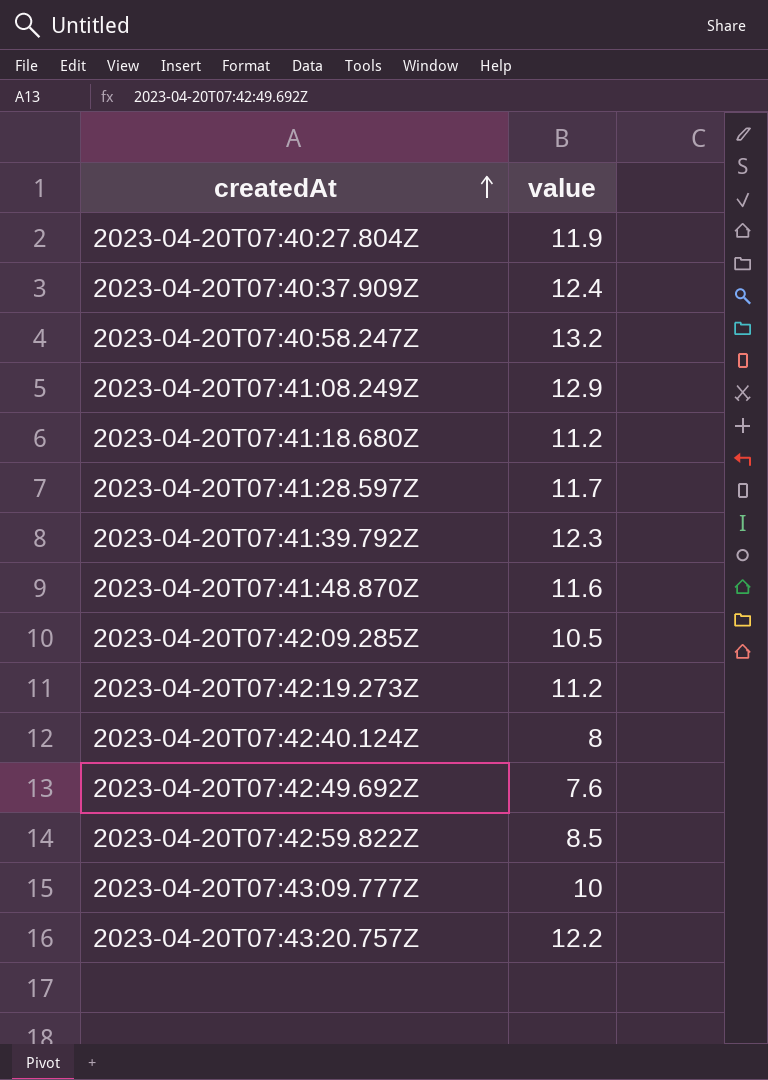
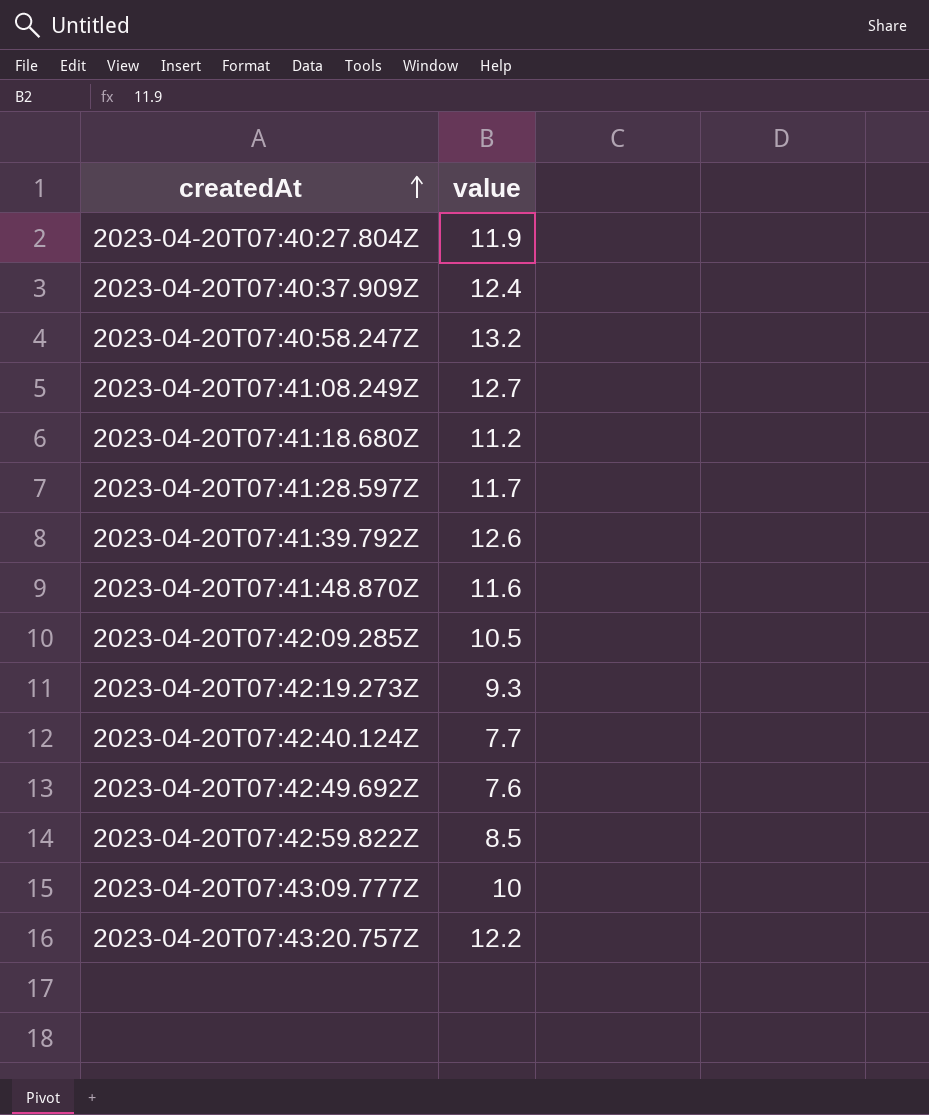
2023-04-20T07:41:08.249Z | value: 12.9 -> 12.7
2023-04-20T07:41:39.792Z | value: 12.3 -> 12.6
2023-04-20T07:42:19.273Z | value: 11.2 -> 9.3
2023-04-20T07:42:40.124Z | value: 8 -> 7.7

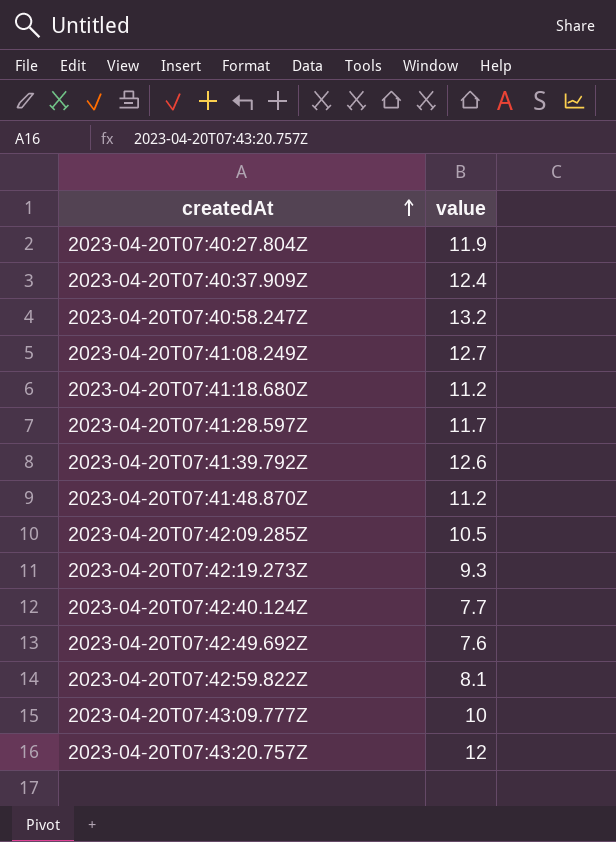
2023-04-20T07:41:48.870Z | value: 11.6 -> 11.2
2023-04-20T07:42:59.822Z | value: 8.5 -> 8.1
2023-04-20T07:43:20.757Z | value: 12.2 -> 12

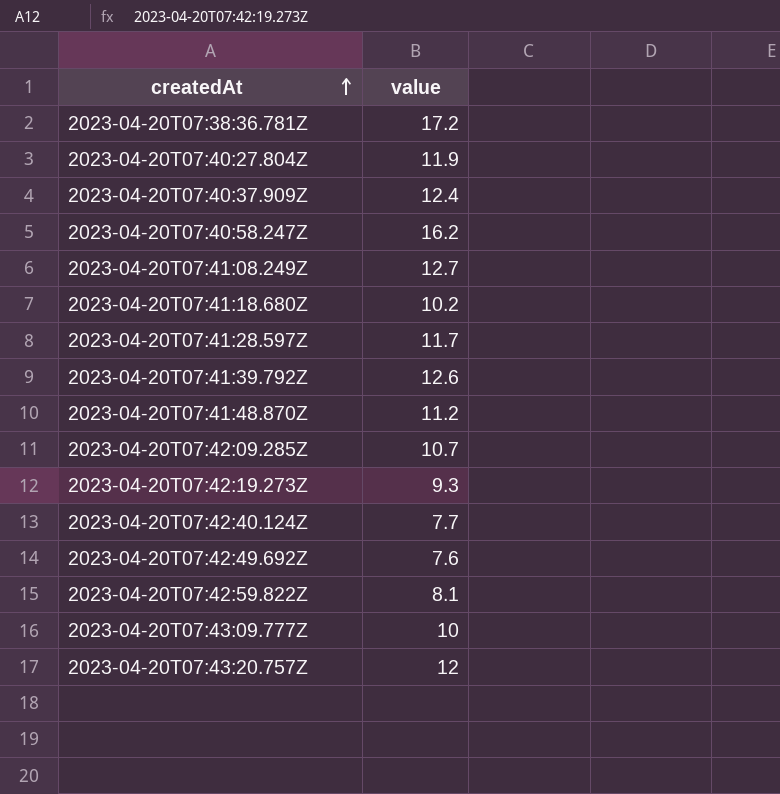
row 2023-04-20T07:38:36.781Z: none -> 17.2
2023-04-20T07:40:58.247Z | value: 13.2 -> 16.2
2023-04-20T07:41:18.680Z | value: 11.2 -> 10.2
2023-04-20T07:42:09.285Z | value: 10.5 -> 10.7

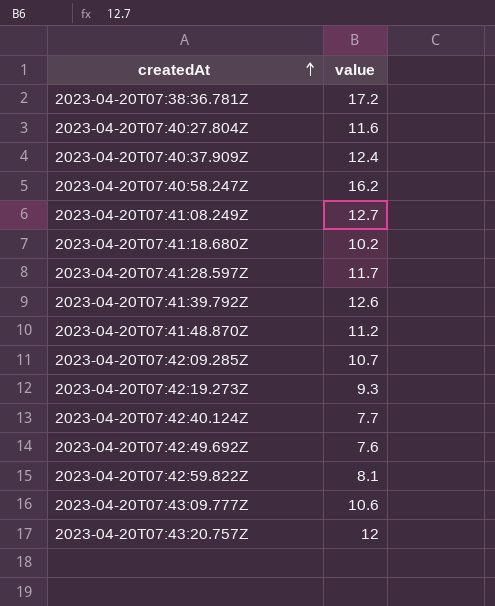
2023-04-20T07:40:27.804Z | value: 11.9 -> 11.6
2023-04-20T07:43:09.777Z | value: 10 -> 10.6

